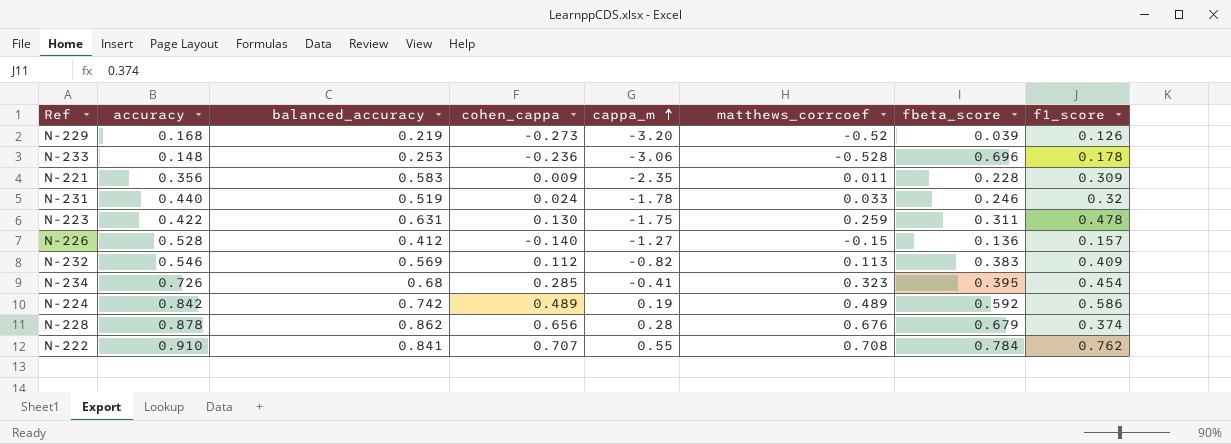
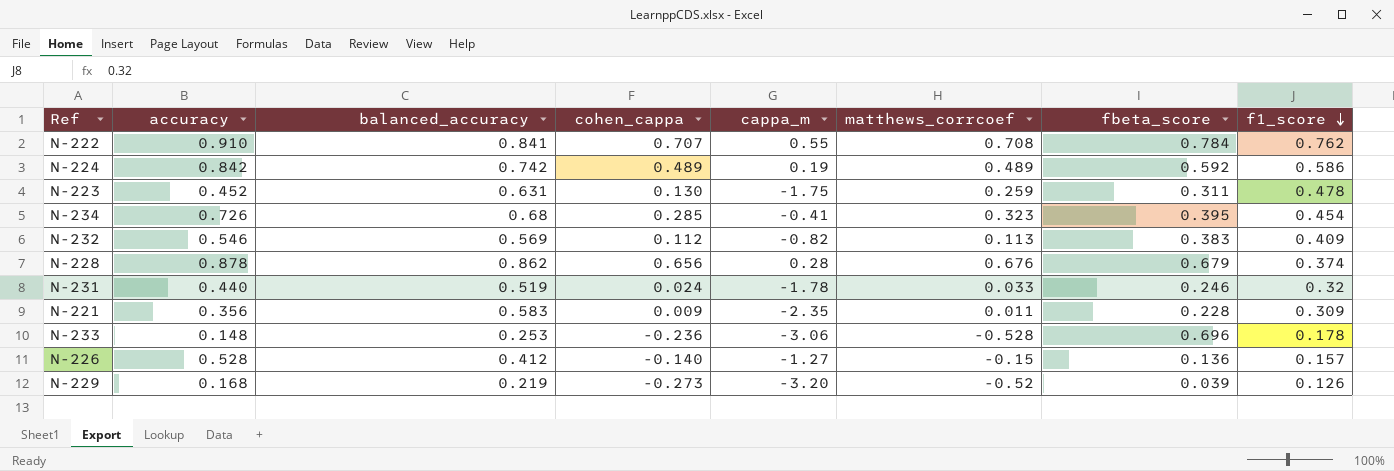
row order: cappa_m ascending -> f1_score descending
N-223 | accuracy: 0.422 -> 0.452

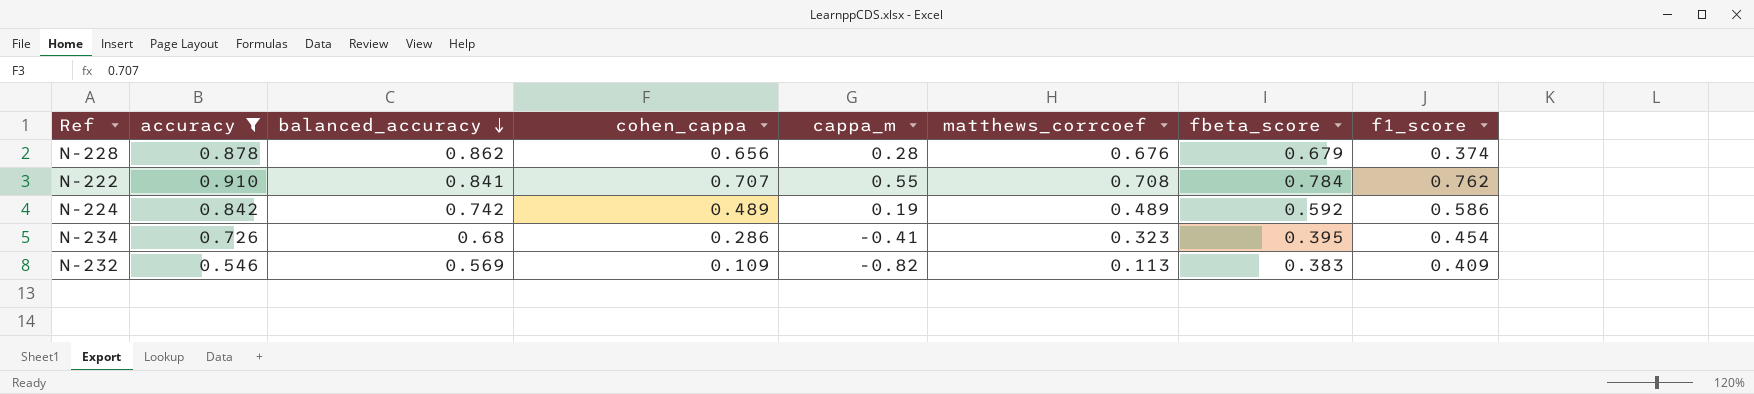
filter: none -> accuracy >= 0.546
row order: f1_score descending -> balanced_accuracy descending
N-234 | cohen_cappa: 0.285 -> 0.286
N-232 | cohen_cappa: 0.112 -> 0.109

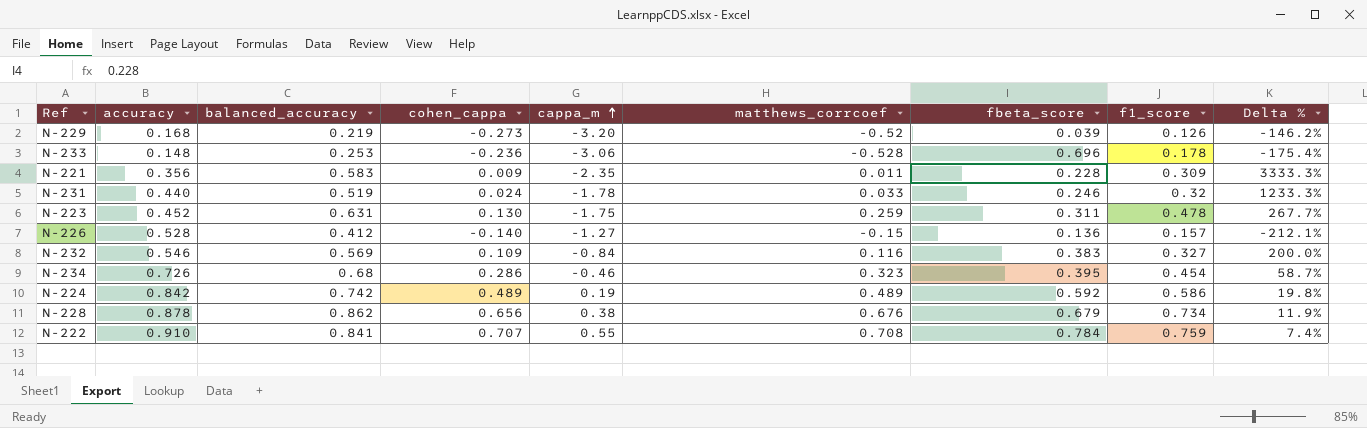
filter: accuracy >= 0.546 -> none
row order: balanced_accuracy descending -> cappa_m ascending
column Delta % | formula: none -> ([f1_score] - [cohen_cappa]) / [cohen_cappa]
N-232 | cappa_m: -0.82 -> -0.84
N-232 | matthews_corrcoef: 0.113 -> 0.116
N-232 | f1_score: 0.409 -> 0.327
N-234 | cappa_m: -0.41 -> -0.46
N-228 | cappa_m: 0.28 -> 0.38
N-228 | f1_score: 0.374 -> 0.734
N-222 | f1_score: 0.762 -> 0.759

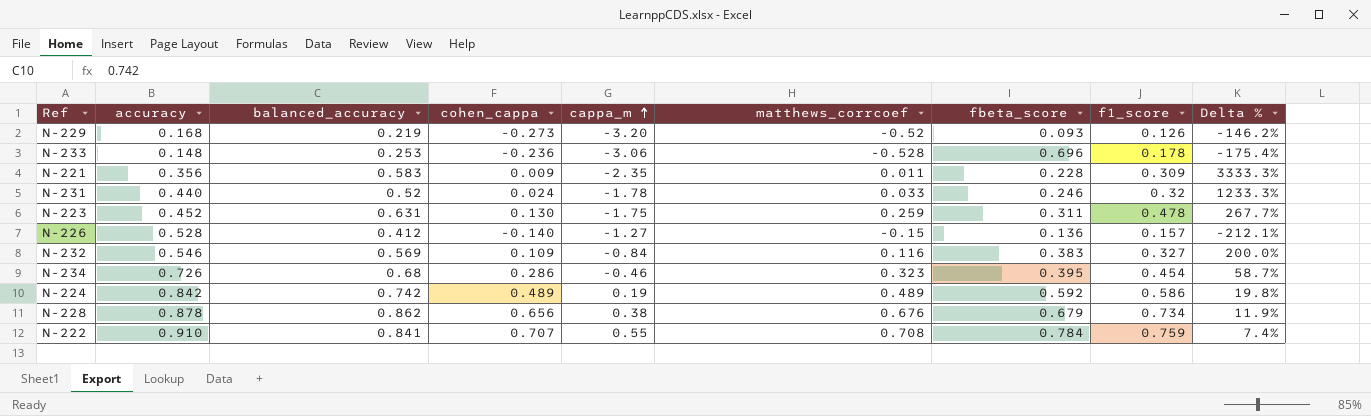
N-229 | fbeta_score: 0.039 -> 0.093
N-231 | balanced_accuracy: 0.519 -> 0.52

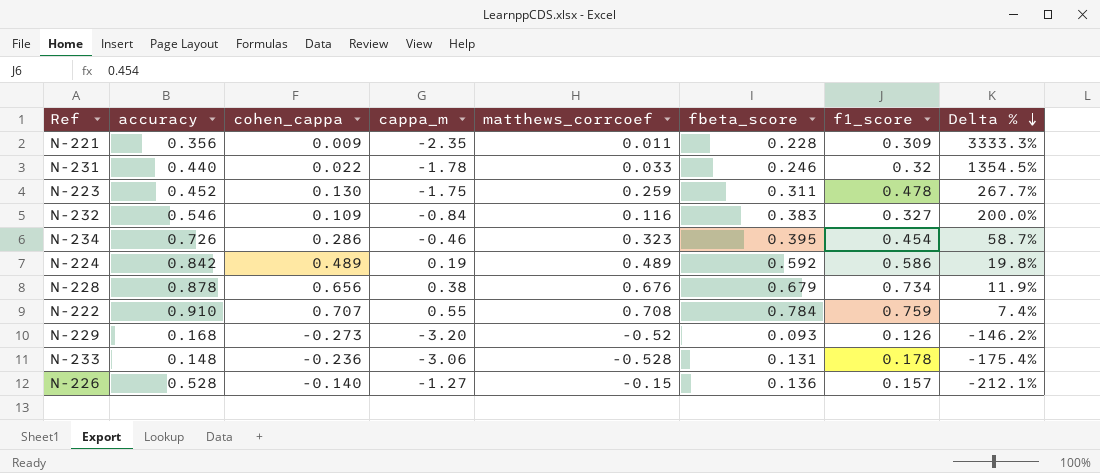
row order: cappa_m ascending -> Delta % descending
column balanced_accuracy | position: 3 -> none
N-231 | cohen_cappa: 0.024 -> 0.022
N-231 | Delta %: 1233.3% -> 1354.5%
N-233 | fbeta_score: 0.696 -> 0.131

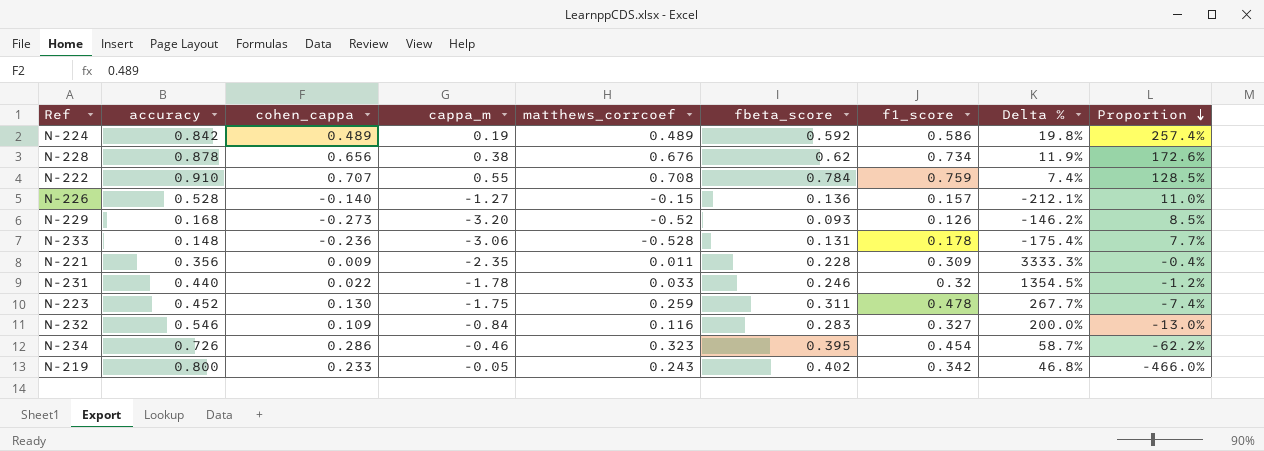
row order: Delta % descending -> Proportion descending
column Proportion | formula: none -> [cohen_cappa] / [cappa_m]
N-228 | fbeta_score: 0.679 -> 0.62
N-232 | fbeta_score: 0.383 -> 0.283
row N-219: none -> 0.800 | 0.233 | -0.05 | 0.243 | 0.402 | 0.342 | 46.8% | -466.0%

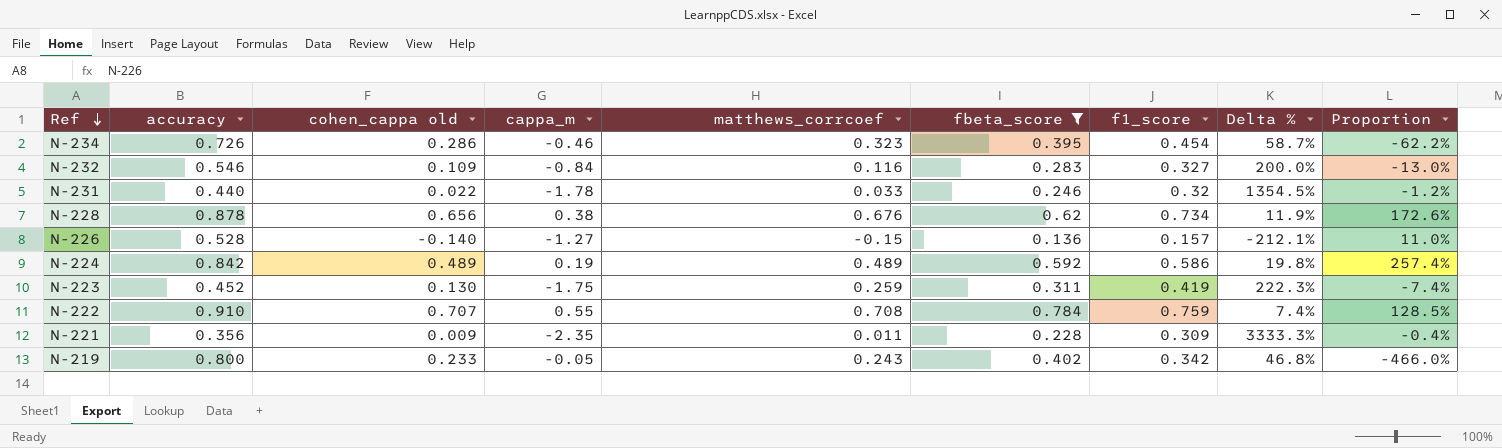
filter: none -> fbeta_score >= 0.136
row order: Proportion descending -> Ref descending
column name: cohen_cappa -> cohen_cappa old
N-223 | f1_score: 0.478 -> 0.419
N-223 | Delta %: 267.7% -> 222.3%

